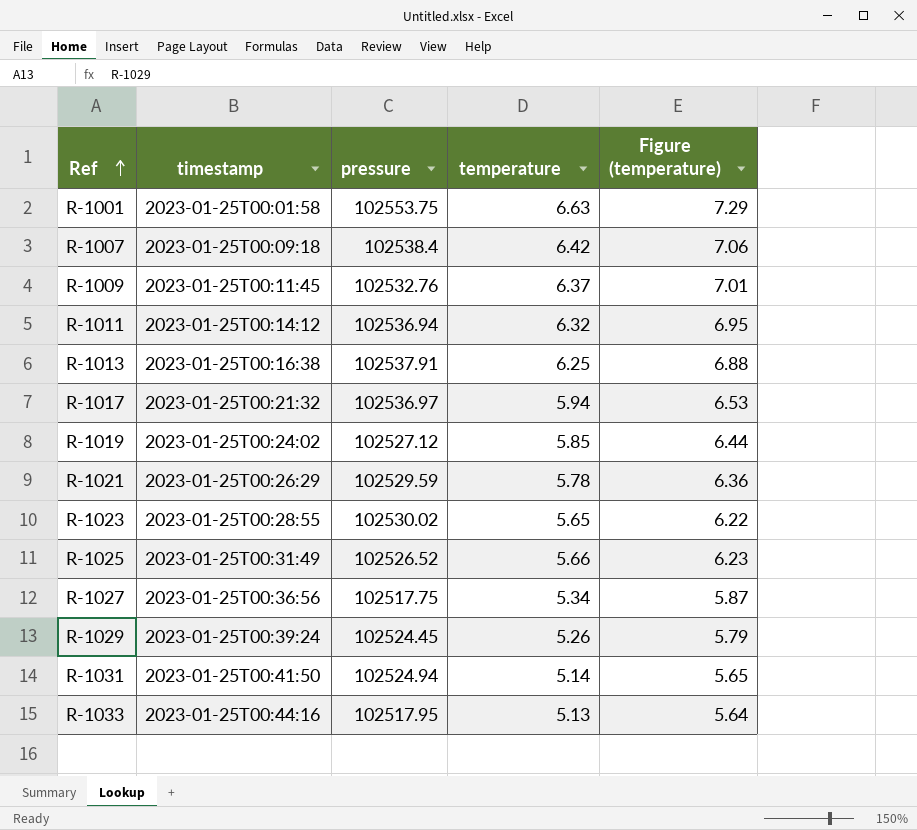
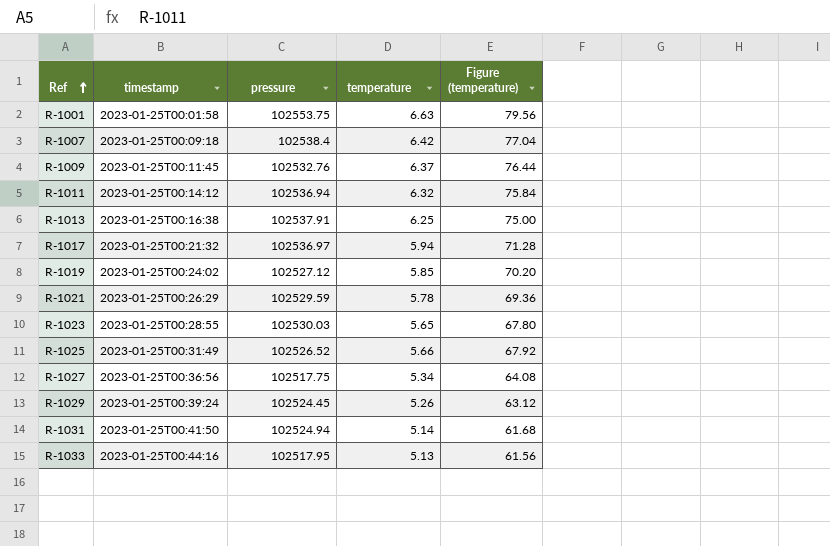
column Figure (temperature) | formula: [temperature] * 1.1 -> [temperature] * 12
R-1023 | pressure: 102530.02 -> 102530.03

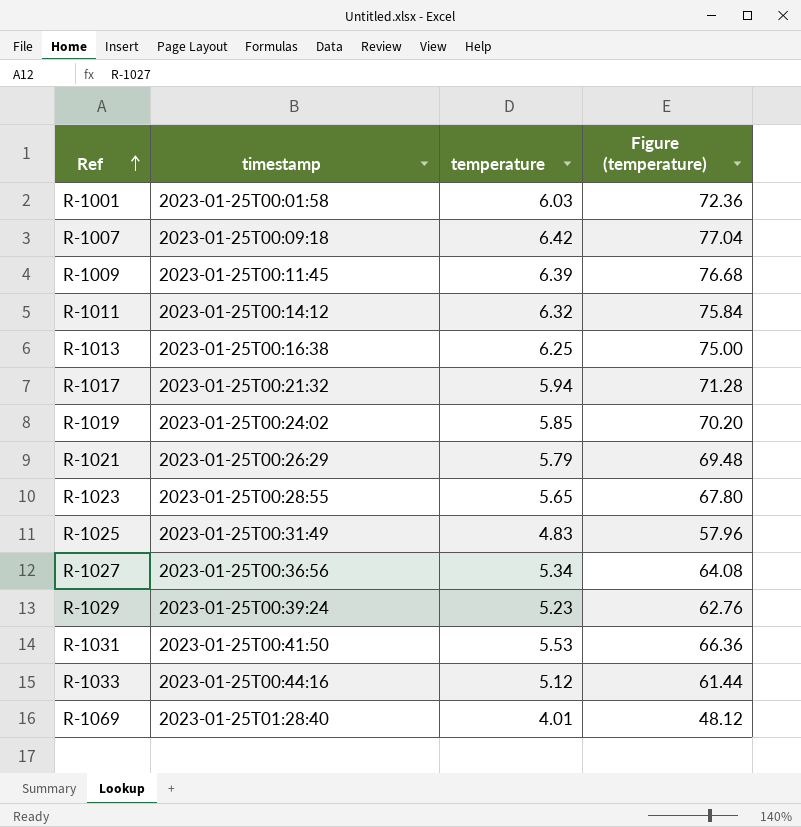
column pressure | position: 3 -> none
R-1001 | temperature: 6.63 -> 6.03
R-1001 | Figure (temperature): 79.56 -> 72.36
R-1009 | temperature: 6.37 -> 6.39
R-1009 | Figure (temperature): 76.44 -> 76.68
R-1021 | temperature: 5.78 -> 5.79
R-1021 | Figure (temperature): 69.36 -> 69.48
R-1025 | temperature: 5.66 -> 4.83
R-1025 | Figure (temperature): 67.92 -> 57.96
R-1029 | temperature: 5.26 -> 5.23
R-1029 | Figure (temperature): 63.12 -> 62.76
R-1031 | temperature: 5.14 -> 5.53
R-1031 | Figure (temperature): 61.68 -> 66.36
R-1033 | temperature: 5.13 -> 5.12
R-1033 | Figure (temperature): 61.56 -> 61.44
row R-1069: none -> 2023-01-25T01:28:40 | 4.01 | 48.12

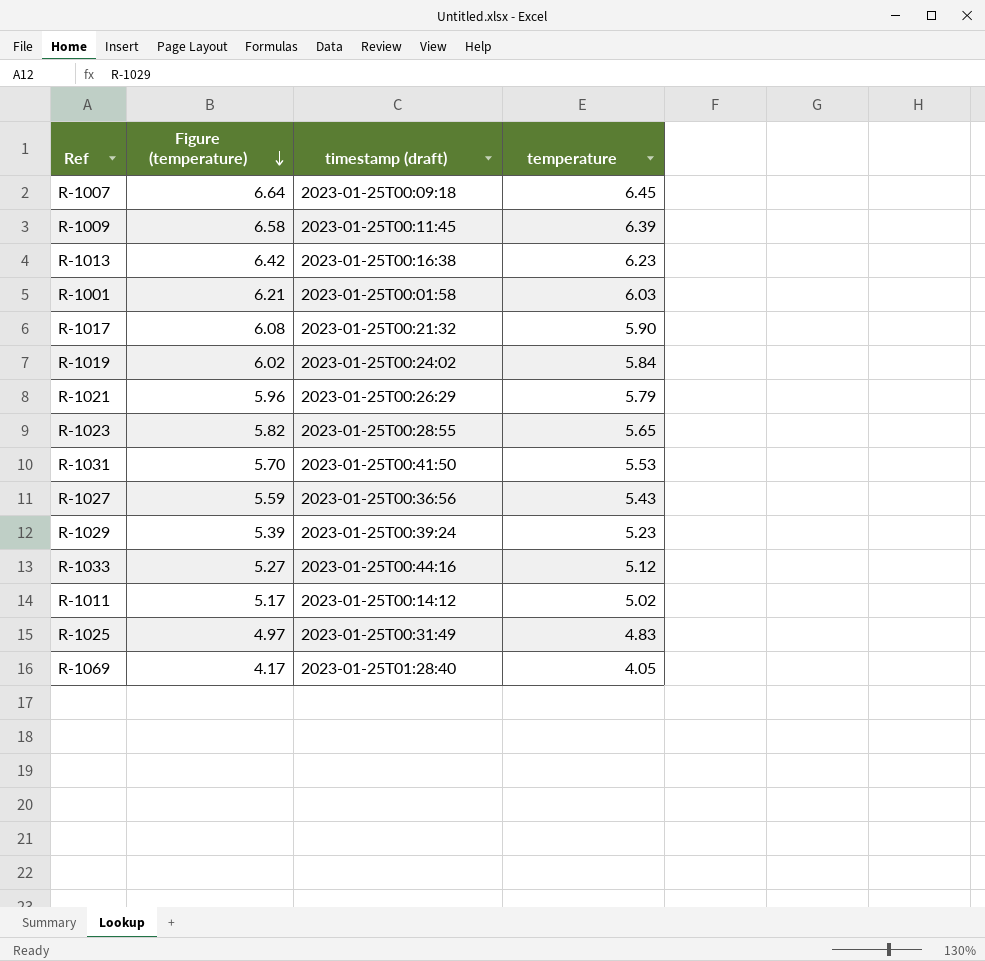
row order: Ref ascending -> Figure (temperature) descending
column Figure (temperature) | formula: [temperature] * 12 -> [temperature] * 1.03
column Figure (temperature) | position: 4 -> 2
column name: timestamp -> timestamp (draft)
R-1007 | temperature: 6.42 -> 6.45
R-1013 | temperature: 6.25 -> 6.23
R-1017 | temperature: 5.94 -> 5.90
R-1019 | temperature: 5.85 -> 5.84
R-1027 | temperature: 5.34 -> 5.43
R-1011 | temperature: 6.32 -> 5.02
R-1069 | temperature: 4.01 -> 4.05

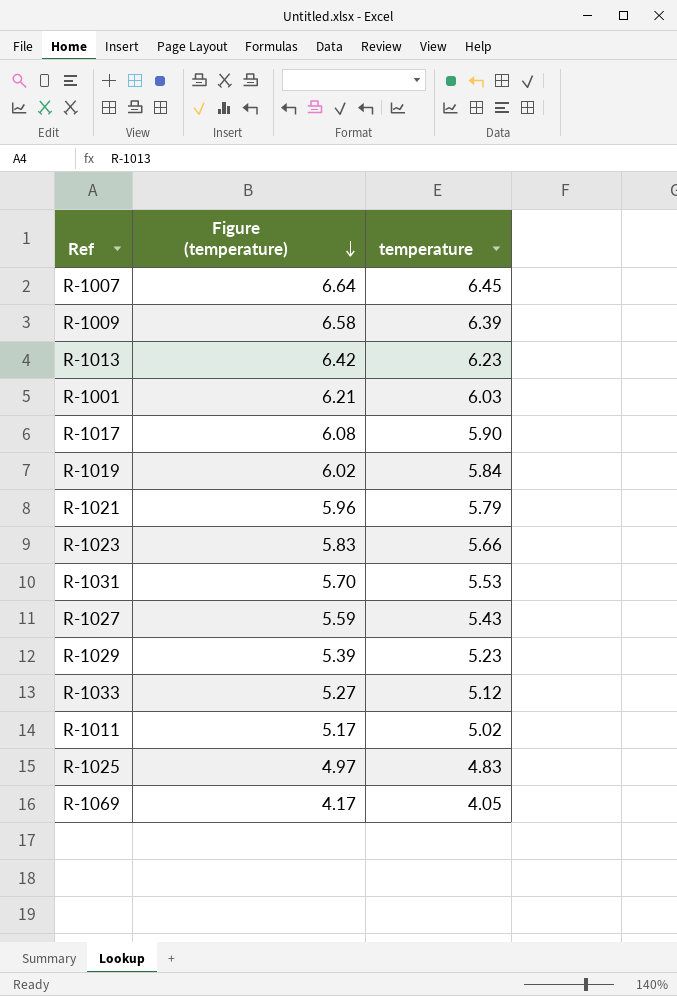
column timestamp (draft) | position: 3 -> none
R-1023 | Figure (temperature): 5.82 -> 5.83
R-1023 | temperature: 5.65 -> 5.66

